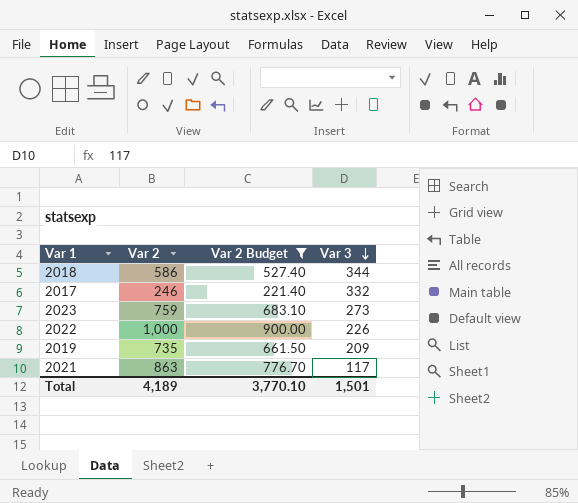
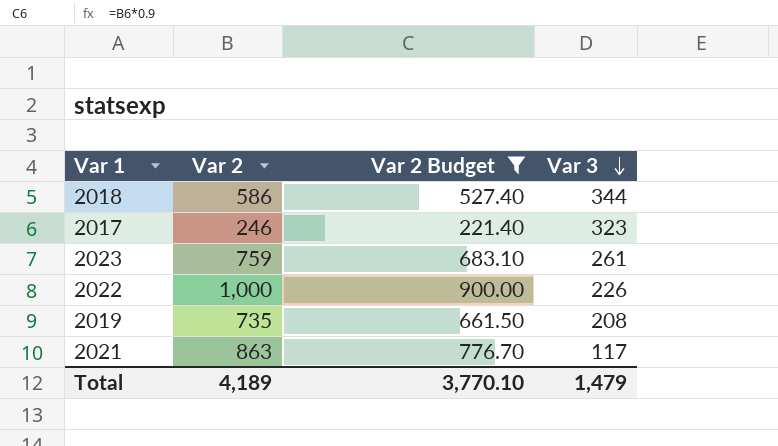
2017 | Var 3: 332 -> 323
2023 | Var 3: 273 -> 261
2019 | Var 3: 209 -> 208
Total | Var 3: 1,501 -> 1,479

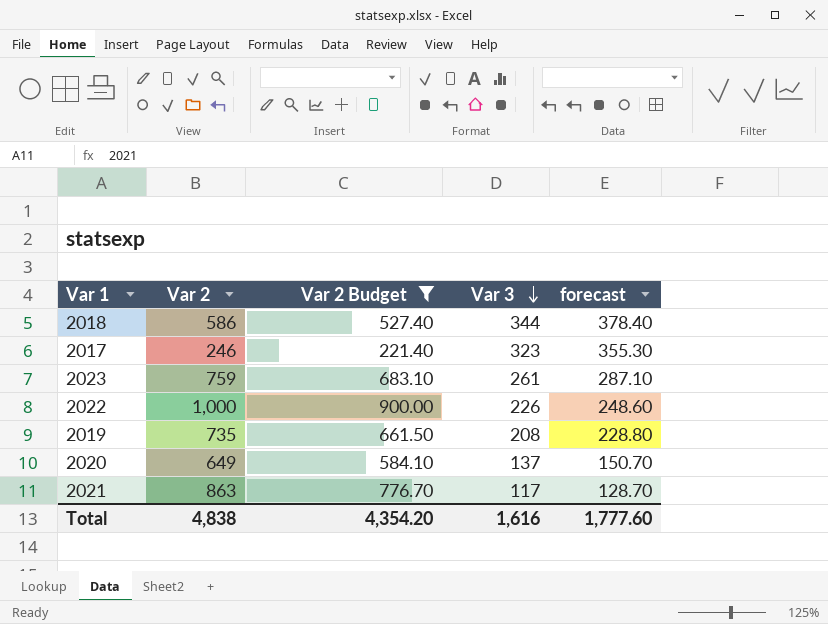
column forecast | formula: none -> [Var 3] * 1.1
row 2020: none -> 649 | 584.10 | 137 | 150.70
Total | Var 2: 4,189 -> 4,838
Total | Var 2 Budget: 3,770.10 -> 4,354.20
Total | Var 3: 1,479 -> 1,616

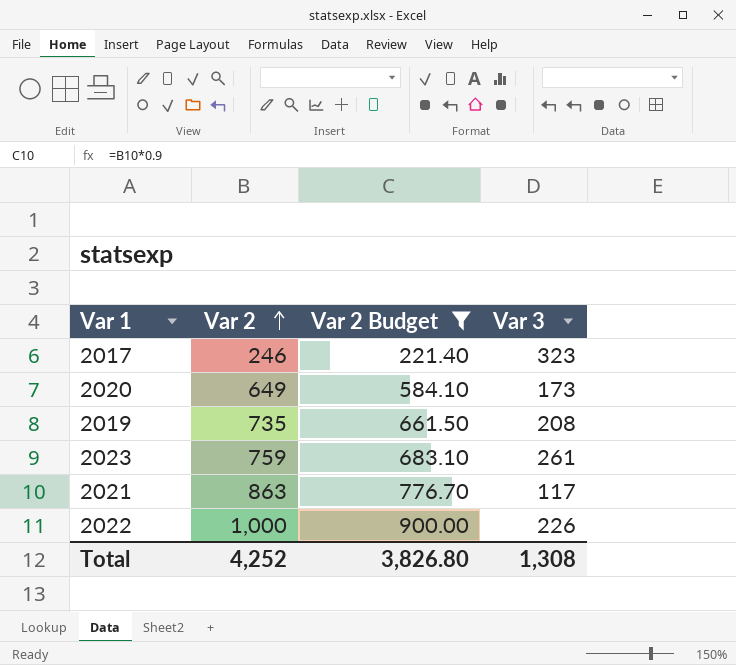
row order: Var 3 descending -> Var 2 ascending
column forecast | formula: [Var 3] * 1.1 -> none
row 2018: 586 | 527.40 | 344 | 378.40 -> none
2020 | Var 3: 137 -> 173
Total | Var 2: 4,838 -> 4,252
Total | Var 2 Budget: 4,354.20 -> 3,826.80
Total | Var 3: 1,616 -> 1,308

